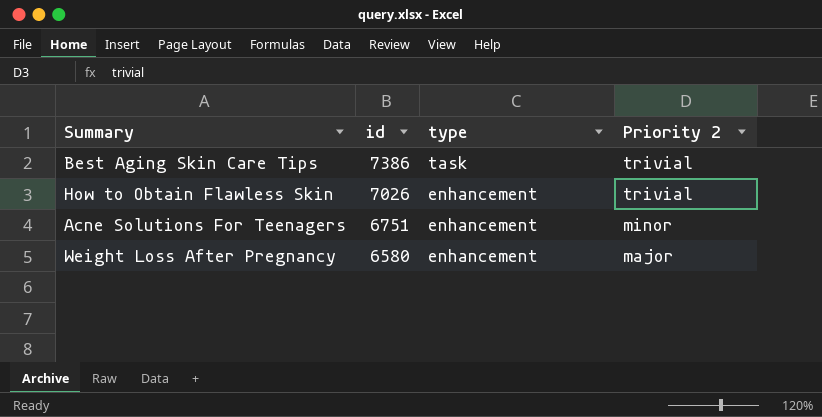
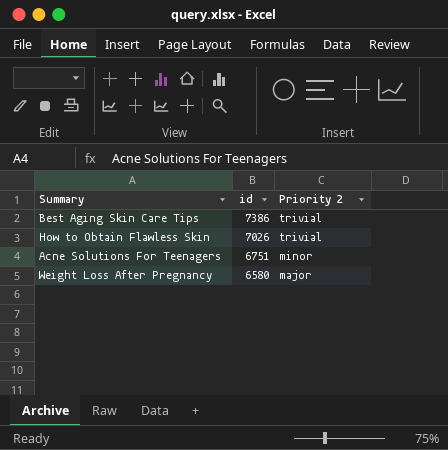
column type | position: 3 -> none

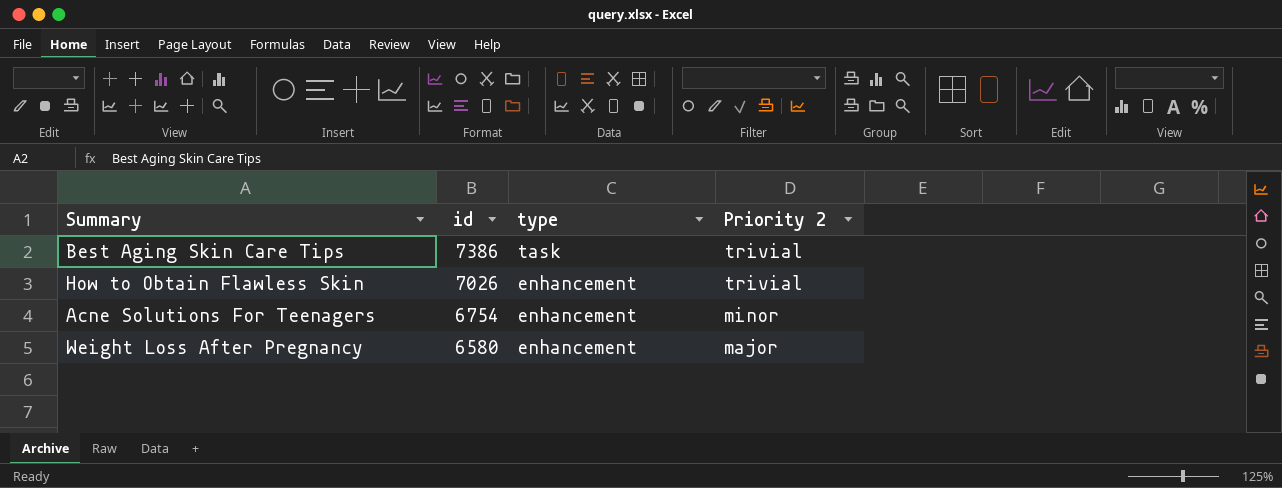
column type | position: none -> 3
Acne Solutions For Teenagers | id: 6751 -> 6754

